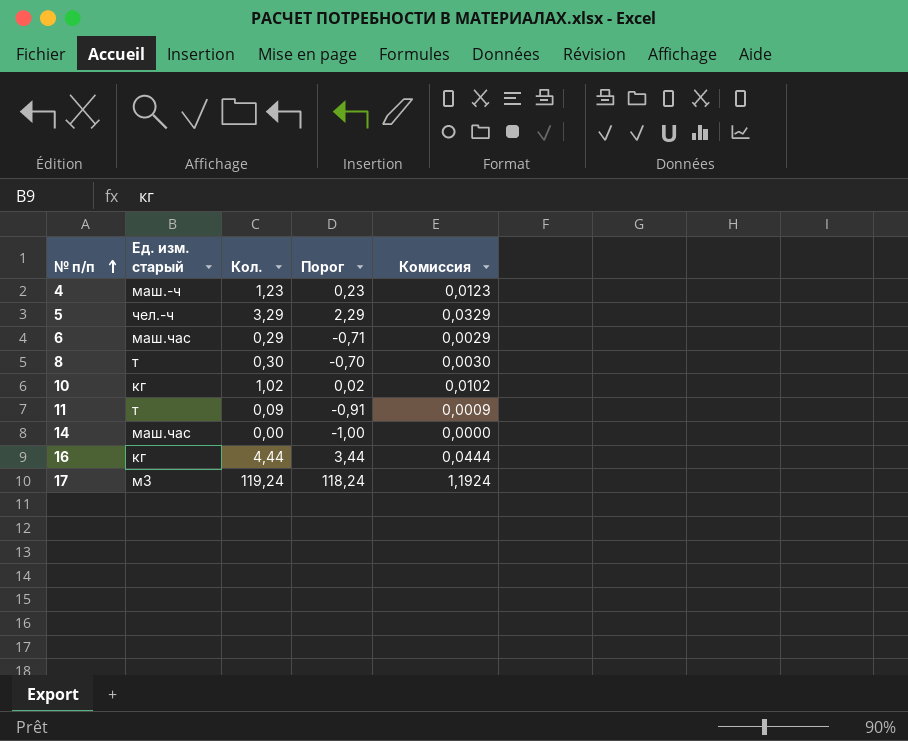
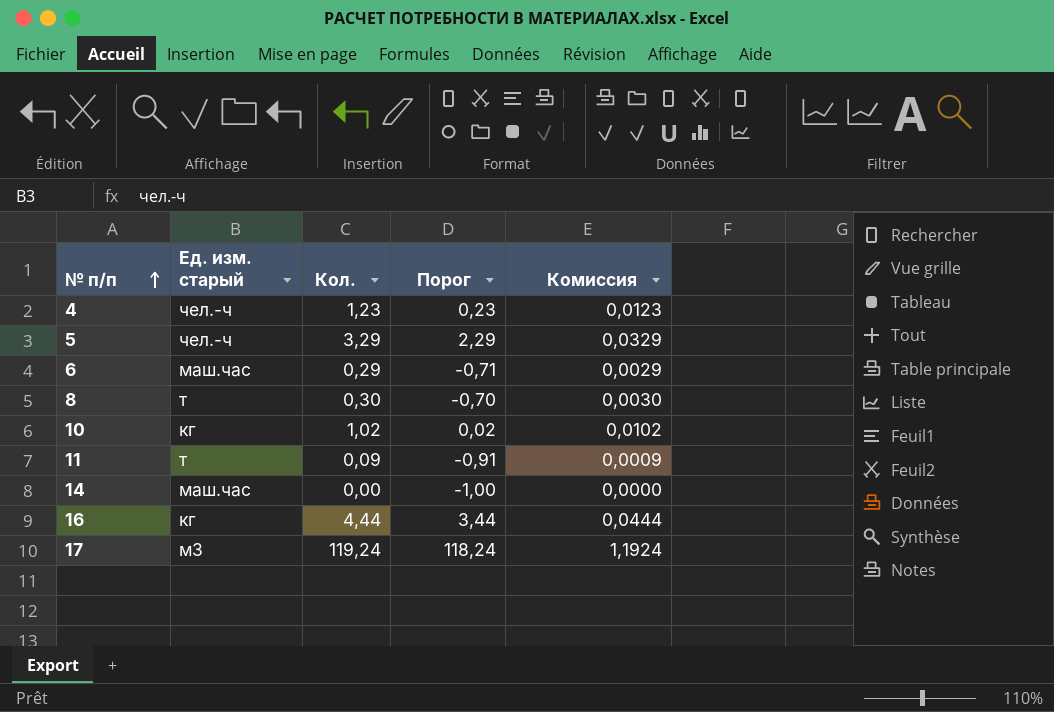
4 | Ед. изм. старый: маш.-ч -> чел.-ч

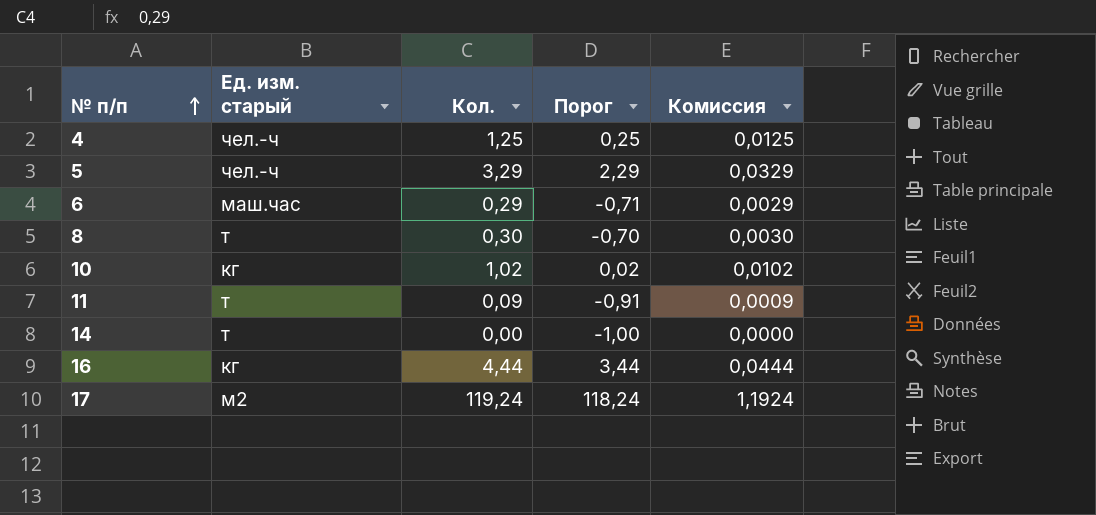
4 | Кол.: 1,23 -> 1,25
4 | Порог: 0,23 -> 0,25
4 | Комиссия: 0,0123 -> 0,0125
14 | Ед. изм. старый: маш.час -> т
17 | Ед. изм. старый: м3 -> м2

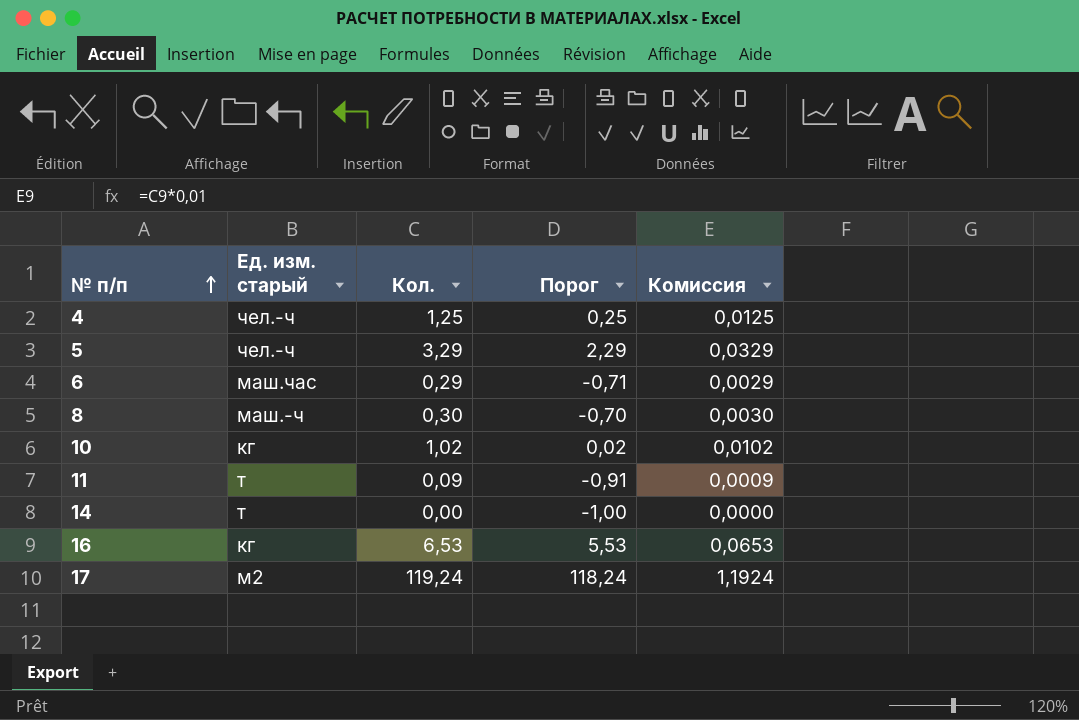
8 | Ед. изм. старый: т -> маш.-ч
16 | Кол.: 4,44 -> 6,53
16 | Порог: 3,44 -> 5,53
16 | Комиссия: 0,0444 -> 0,0653

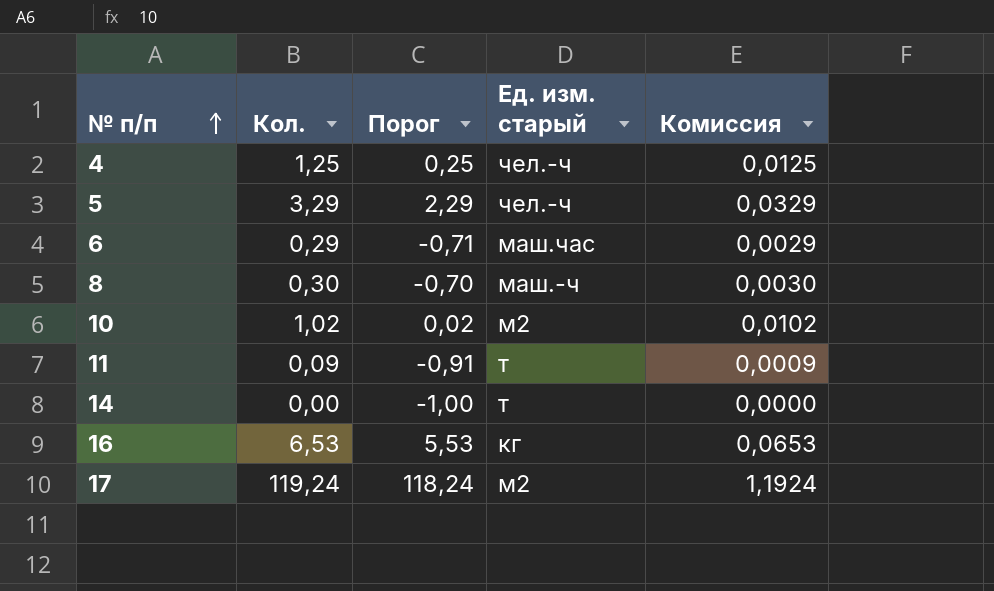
column Ед. изм. старый | position: 2 -> 4
10 | Ед. изм. старый: кг -> м2

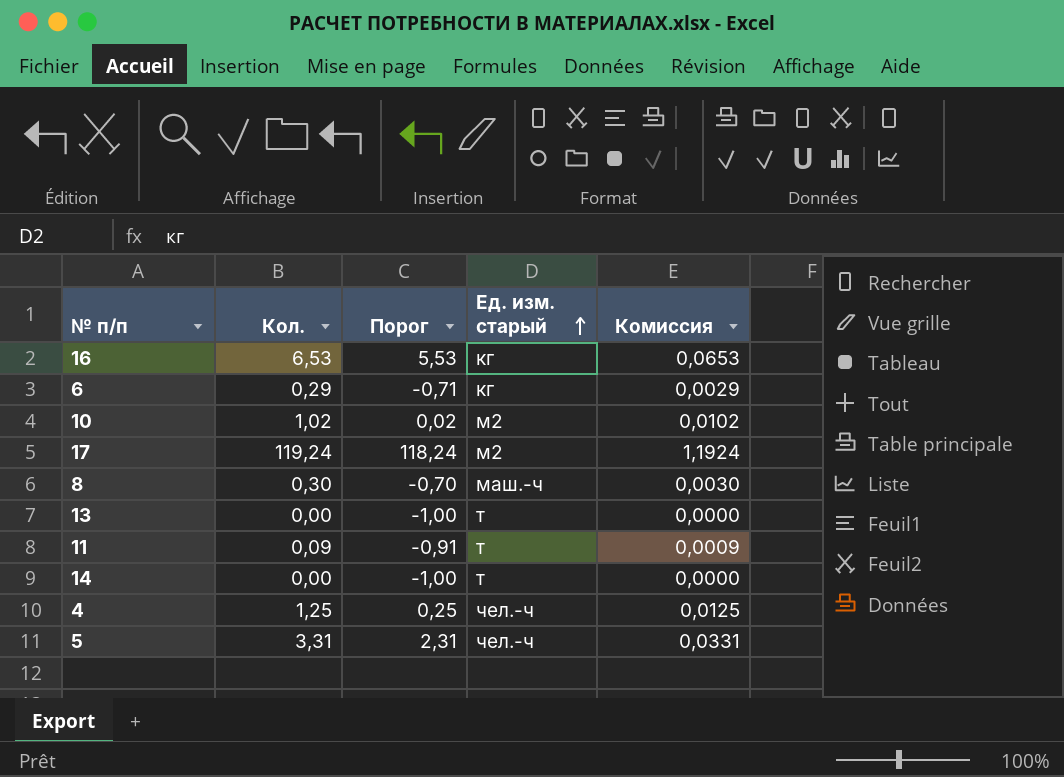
row order: № п/п ascending -> Ед. изм. старый ascending
6 | Ед. изм. старый: маш.час -> кг
row 13: none -> 0,00 | -1,00 | т | 0,0000
5 | Кол.: 3,29 -> 3,31
5 | Порог: 2,29 -> 2,31
5 | Комиссия: 0,0329 -> 0,0331

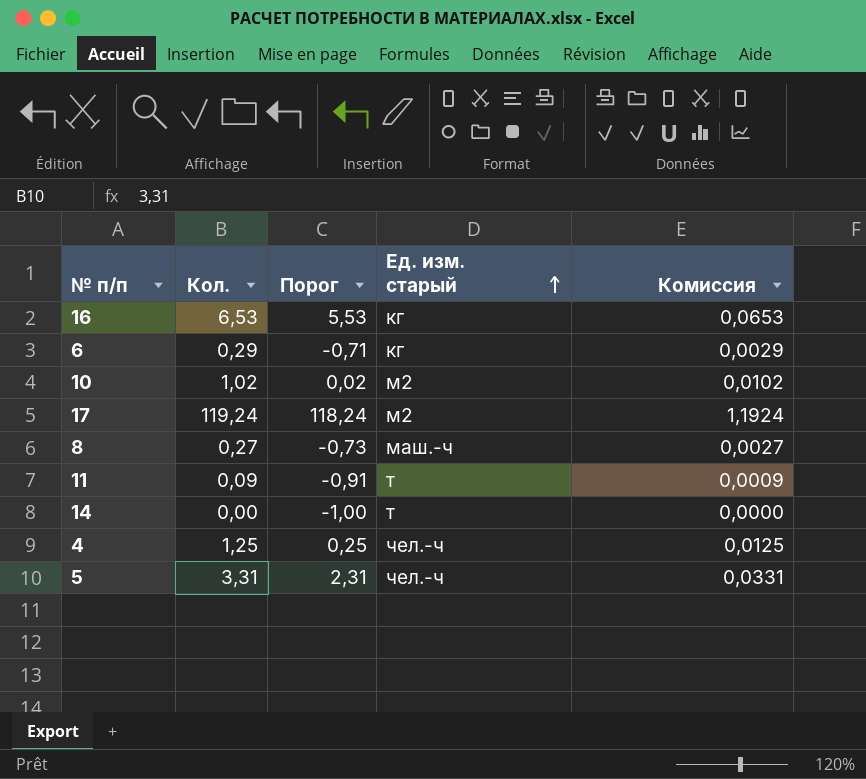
row 13: 0,00 | -1,00 | т | 0,0000 -> none
8 | Кол.: 0,30 -> 0,27
8 | Порог: -0,70 -> -0,73
8 | Комиссия: 0,0030 -> 0,0027

